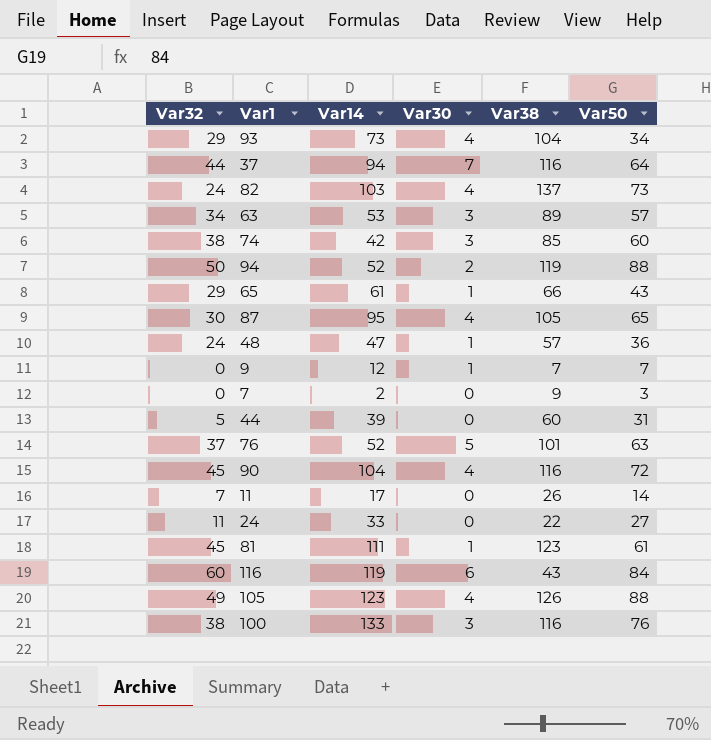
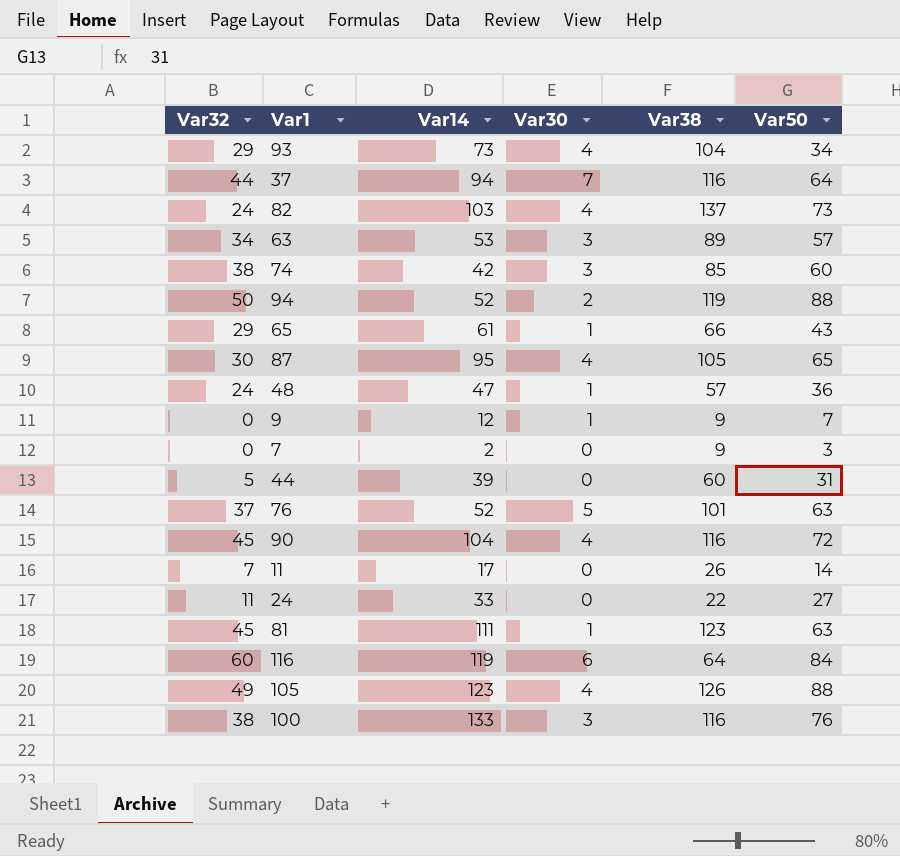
9 | Var38: 7 -> 9
81 | Var50: 61 -> 63
116 | Var38: 43 -> 64

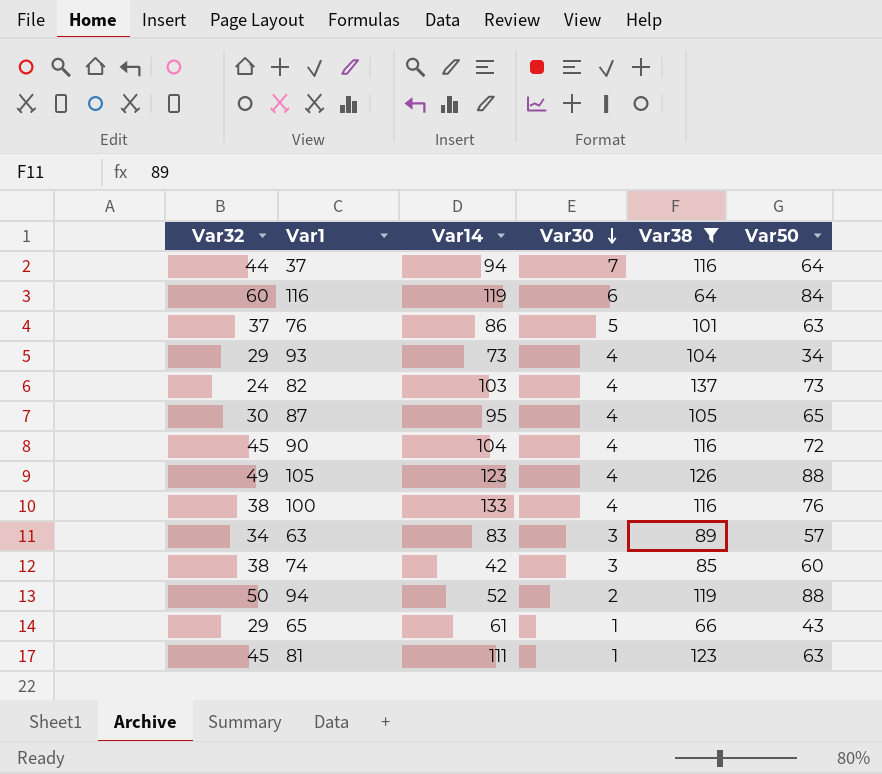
filter: none -> Var38 >= 64
row order: none -> Var30 descending
76 | Var14: 52 -> 86
100 | Var30: 3 -> 4
63 | Var14: 53 -> 83

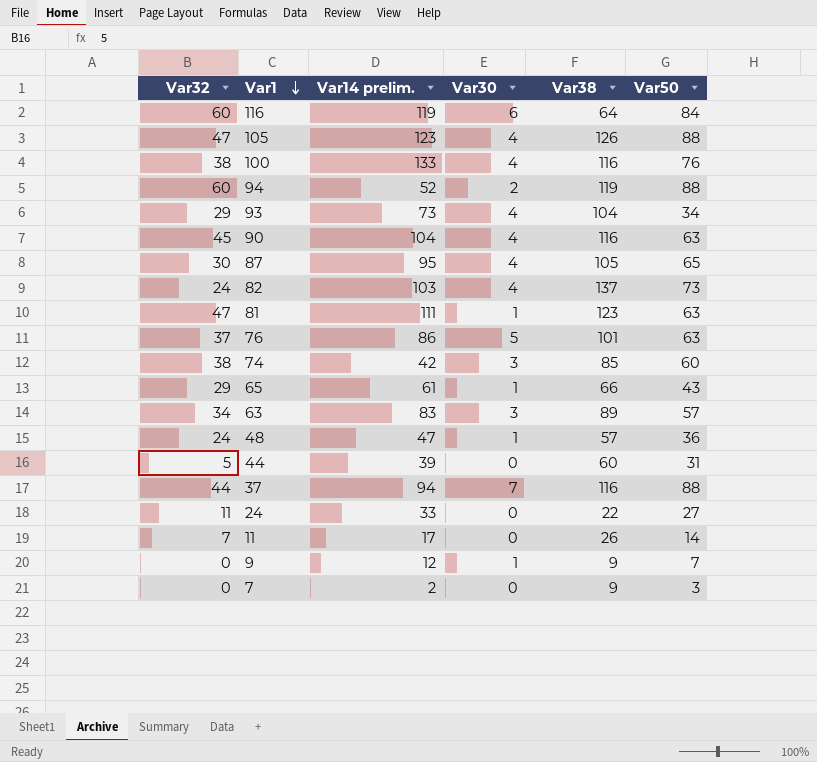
filter: Var38 >= 64 -> none
row order: Var30 descending -> Var1 descending
column name: Var14 -> Var14 prelim.
105 | Var32: 49 -> 47
94 | Var32: 50 -> 60
90 | Var50: 72 -> 63
81 | Var32: 45 -> 47
37 | Var50: 64 -> 88

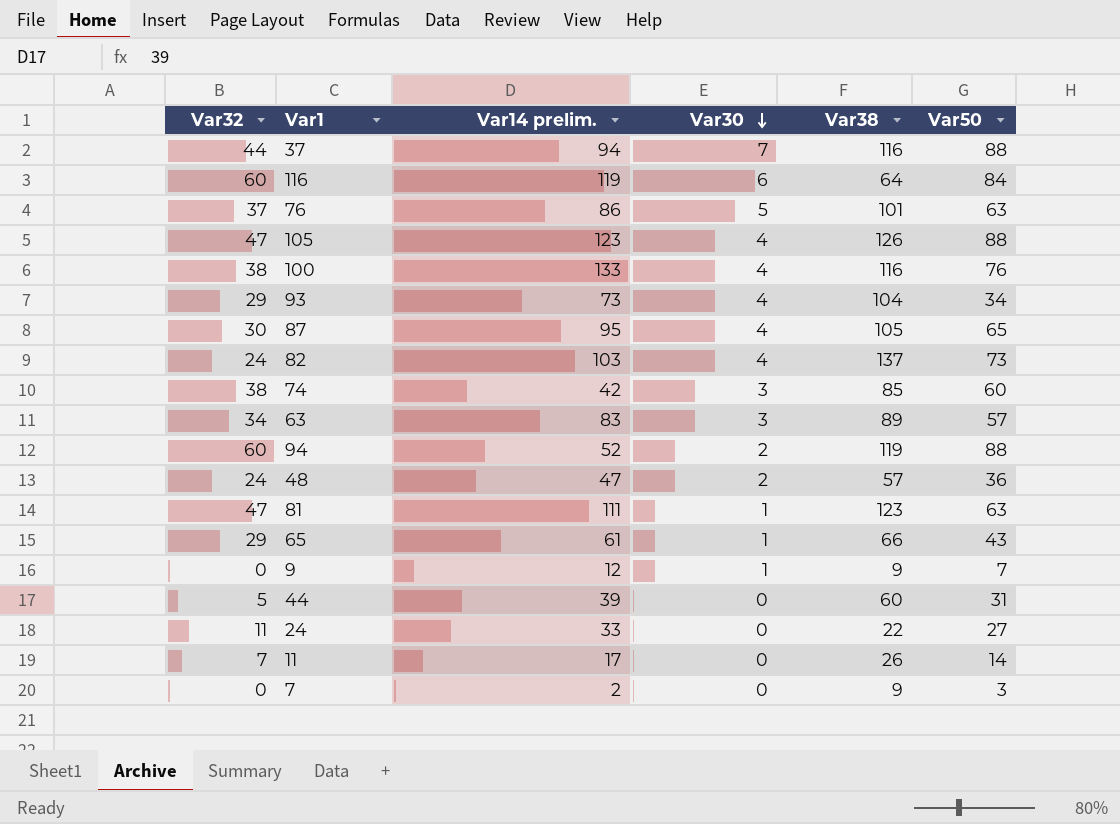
row order: Var1 descending -> Var30 descending
row 90: 45 | 104 | 4 | 116 | 63 -> none
48 | Var30: 1 -> 2

